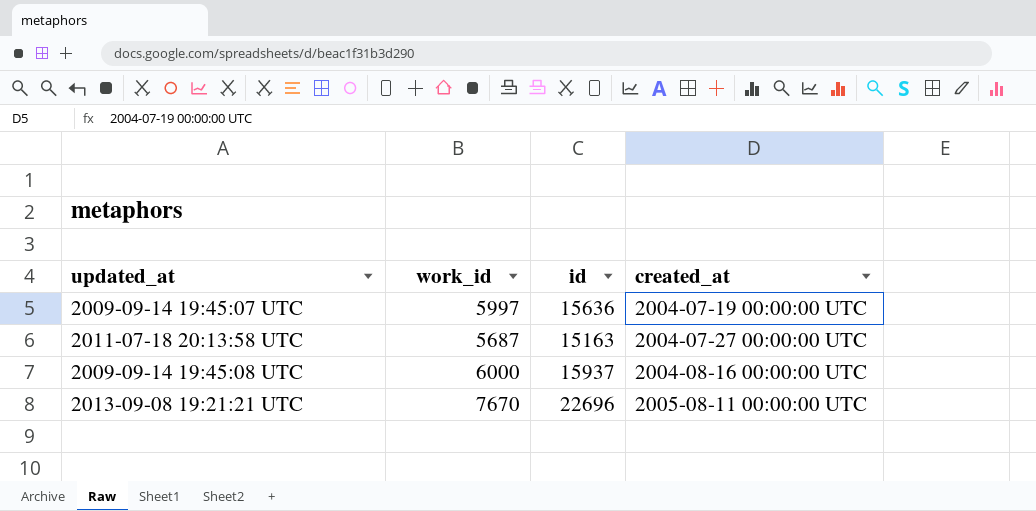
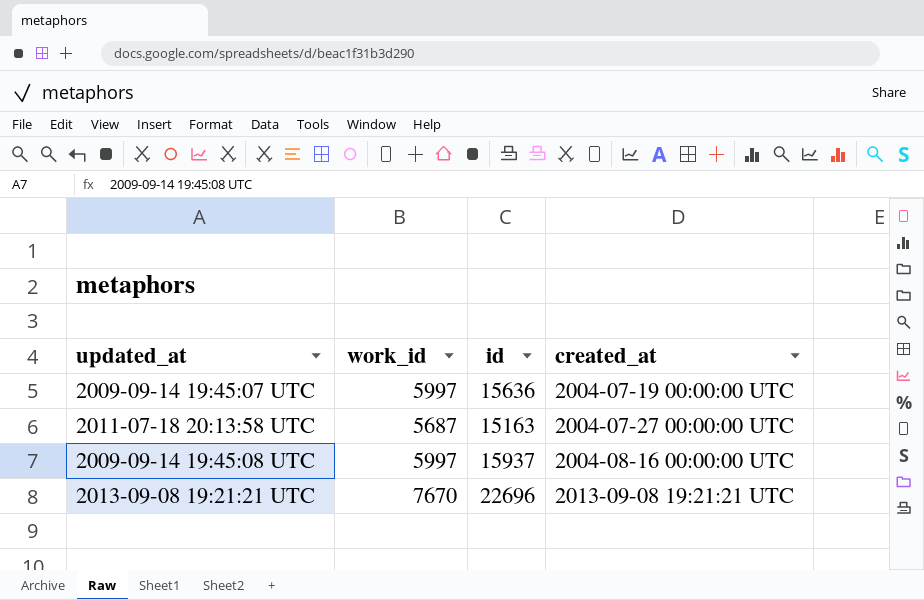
2009-09-14 19:45:08 UTC | work_id: 6000 -> 5997
2013-09-08 19:21:21 UTC | created_at: 2005-08-11 00:00:00 UTC -> 2013-09-08 19:21:21 UTC

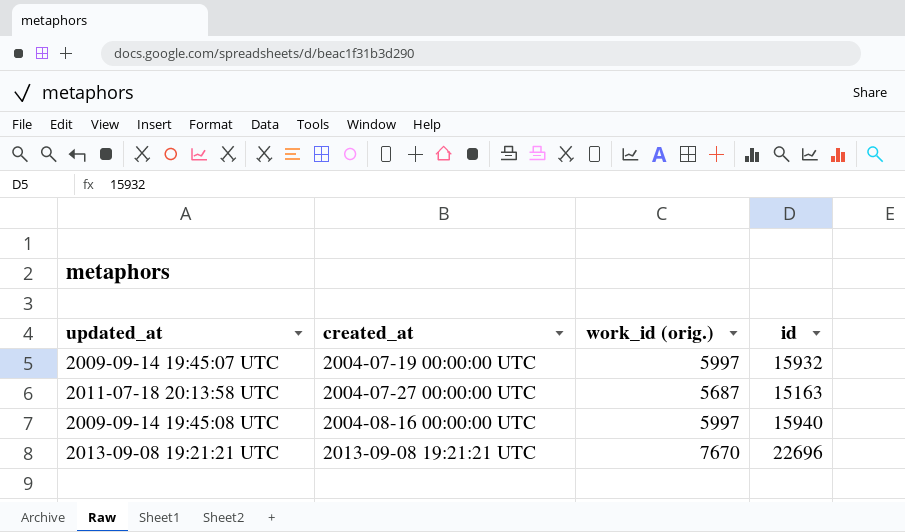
column created_at | position: 4 -> 2
column name: work_id -> work_id (orig.)
2009-09-14 19:45:07 UTC | id: 15636 -> 15932
2009-09-14 19:45:08 UTC | id: 15937 -> 15940

